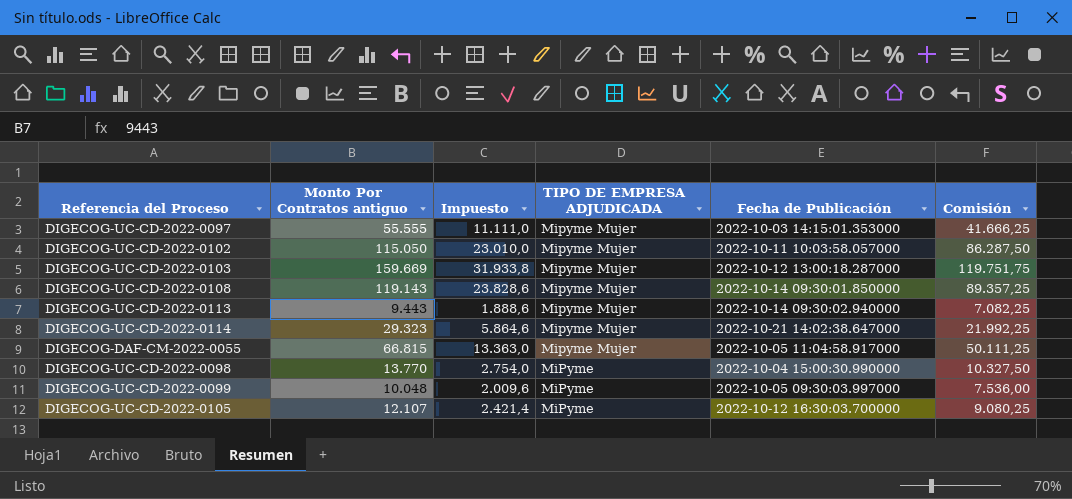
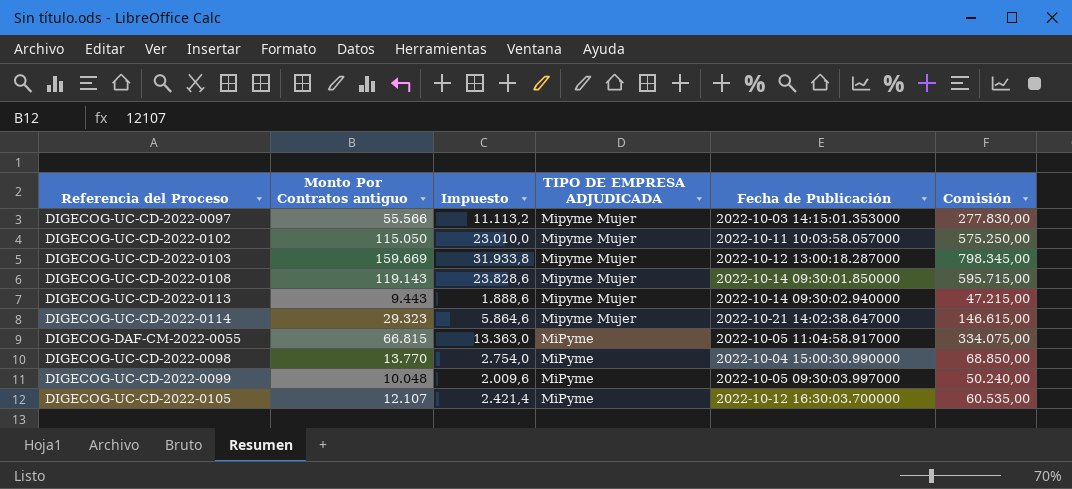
column Comisión | formula: [Monto Por Contratos antiguo] * 0,75 -> [Monto Por Contratos antiguo] * 5
DIGECOG-UC-CD-2022-0097 | Monto Por Contratos antiguo: 55.555 -> 55.566
DIGECOG-UC-CD-2022-0097 | Impuesto: 11.111,0 -> 11.113,2
DIGECOG-DAF-CM-2022-0055 | TIPO DE EMPRESA ADJUDICADA: Mipyme Mujer -> MiPyme

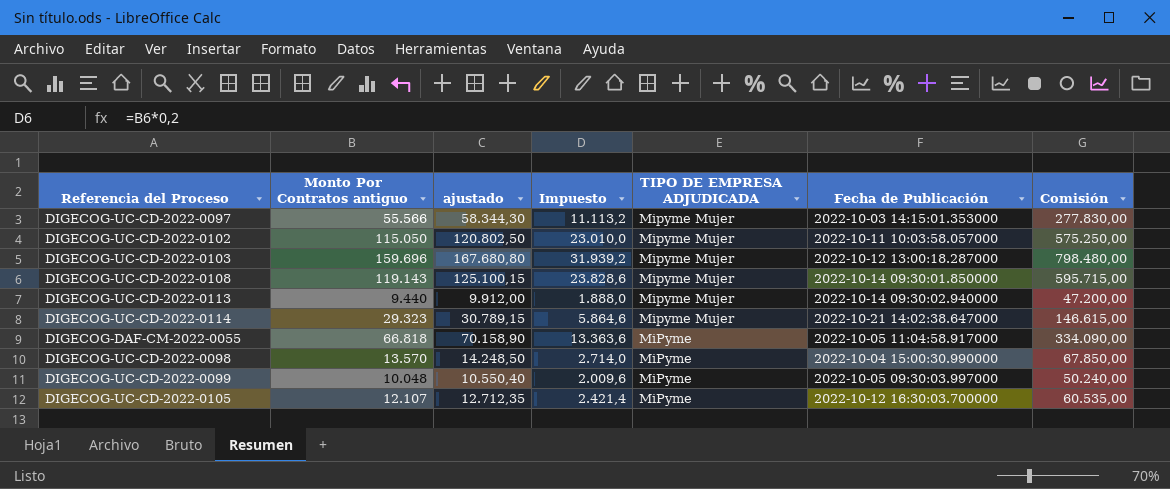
column ajustado | formula: none -> [Monto Por Contratos antiguo] * 1,05
DIGECOG-UC-CD-2022-0103 | Monto Por Contratos antiguo: 159.669 -> 159.696
DIGECOG-UC-CD-2022-0103 | Impuesto: 31.933,8 -> 31.939,2
DIGECOG-UC-CD-2022-0103 | Comisión: 798.345,00 -> 798.480,00
DIGECOG-UC-CD-2022-0113 | Monto Por Contratos antiguo: 9.443 -> 9.440
DIGECOG-UC-CD-2022-0113 | Impuesto: 1.888,6 -> 1.888,0
DIGECOG-UC-CD-2022-0113 | Comisión: 47.215,00 -> 47.200,00
DIGECOG-DAF-CM-2022-0055 | Monto Por Contratos antiguo: 66.815 -> 66.818
DIGECOG-DAF-CM-2022-0055 | Impuesto: 13.363,0 -> 13.363,6
DIGECOG-DAF-CM-2022-0055 | Comisión: 334.075,00 -> 334.090,00
DIGECOG-UC-CD-2022-0098 | Monto Por Contratos antiguo: 13.770 -> 13.570
DIGECOG-UC-CD-2022-0098 | Impuesto: 2.754,0 -> 2.714,0
DIGECOG-UC-CD-2022-0098 | Comisión: 68.850,00 -> 67.850,00

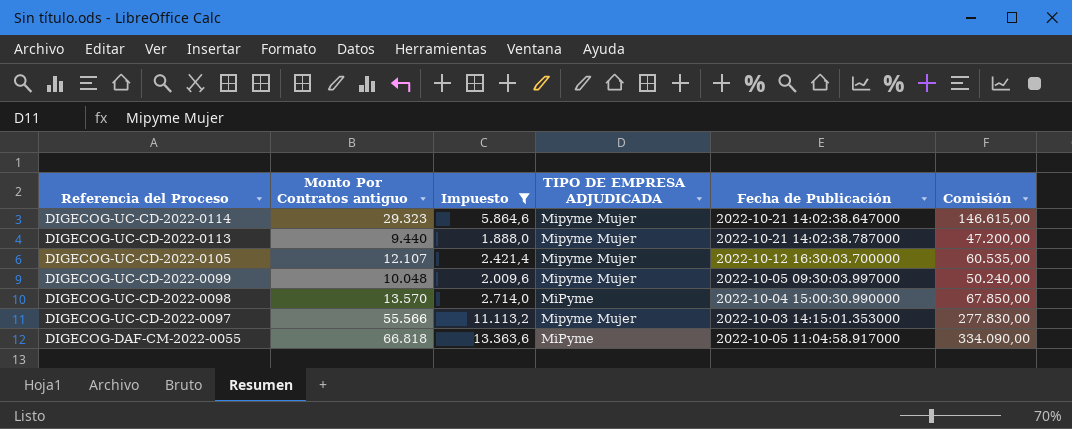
filter: none -> Impuesto <= 13.363,6
row order: TIPO DE EMPRESA ADJUDICADA descending -> Referencia del Proceso descending
column ajustado | formula: [Monto Por Contratos antiguo] * 1,05 -> none
DIGECOG-UC-CD-2022-0113 | Fecha de Publicación: 2022-10-14 09:30:02.940000 -> 2022-10-21 14:02:38.787000
DIGECOG-UC-CD-2022-0105 | TIPO DE EMPRESA ADJUDICADA: MiPyme -> Mipyme Mujer
DIGECOG-UC-CD-2022-0099 | TIPO DE EMPRESA ADJUDICADA: MiPyme -> Mipyme Mujer

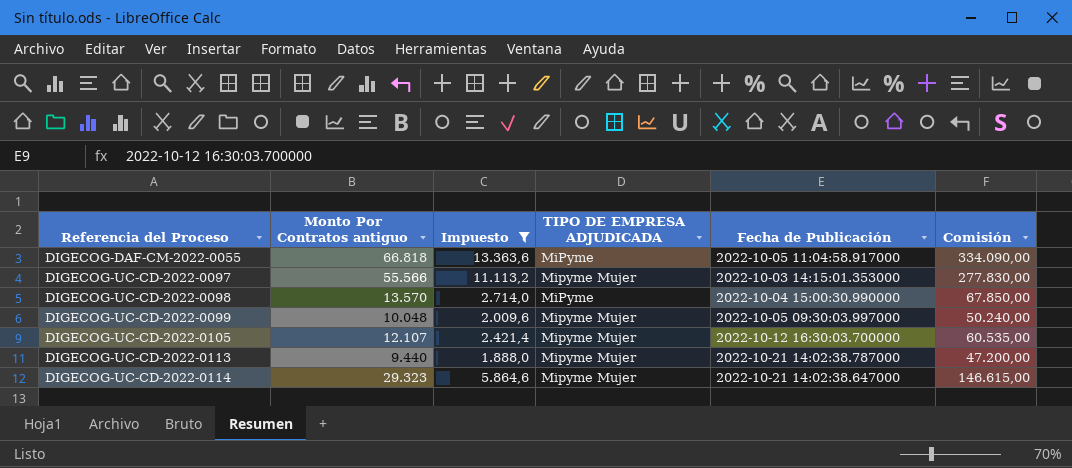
row order: Referencia del Proceso descending -> Referencia del Proceso ascending

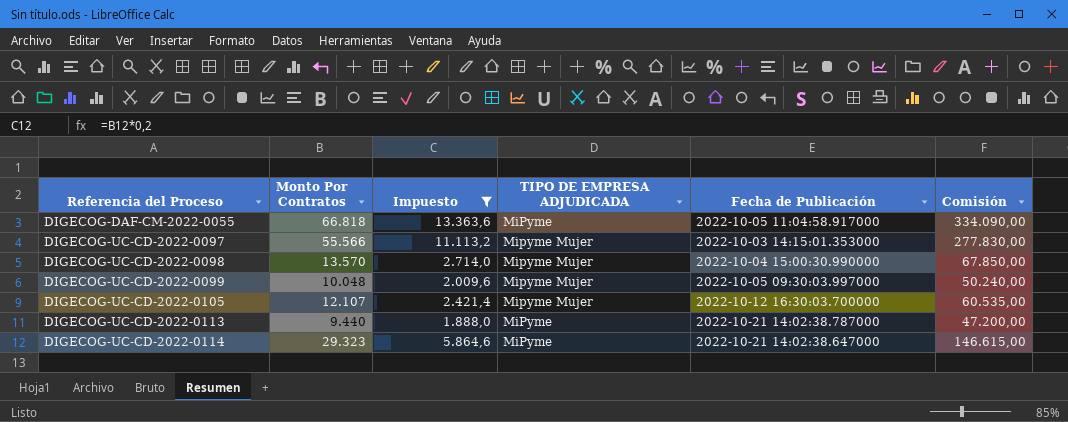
column name: Monto Por Contratos antiguo -> Monto Por Contratos
DIGECOG-UC-CD-2022-0098 | TIPO DE EMPRESA ADJUDICADA: MiPyme -> Mipyme Mujer
DIGECOG-UC-CD-2022-0113 | TIPO DE EMPRESA ADJUDICADA: Mipyme Mujer -> MiPyme
DIGECOG-UC-CD-2022-0114 | TIPO DE EMPRESA ADJUDICADA: Mipyme Mujer -> MiPyme

